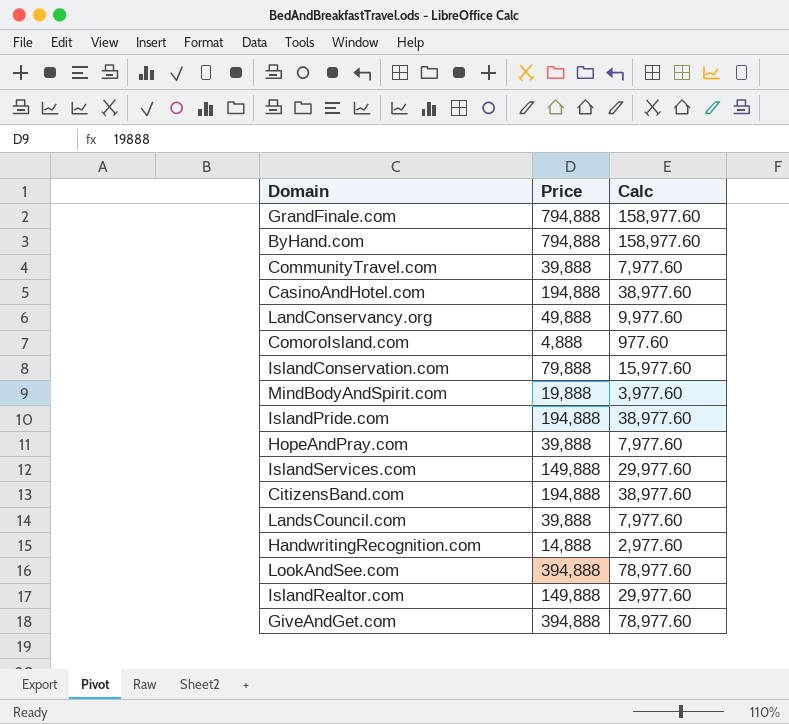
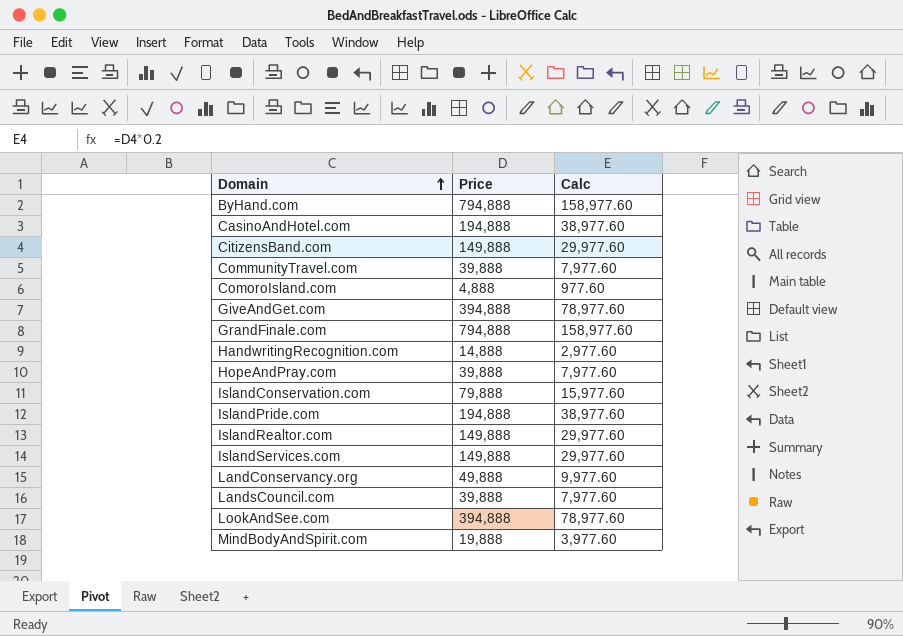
row order: none -> Domain ascending
CitizensBand.com | Price: 194,888 -> 149,888
CitizensBand.com | Calc: 38,977.60 -> 29,977.60

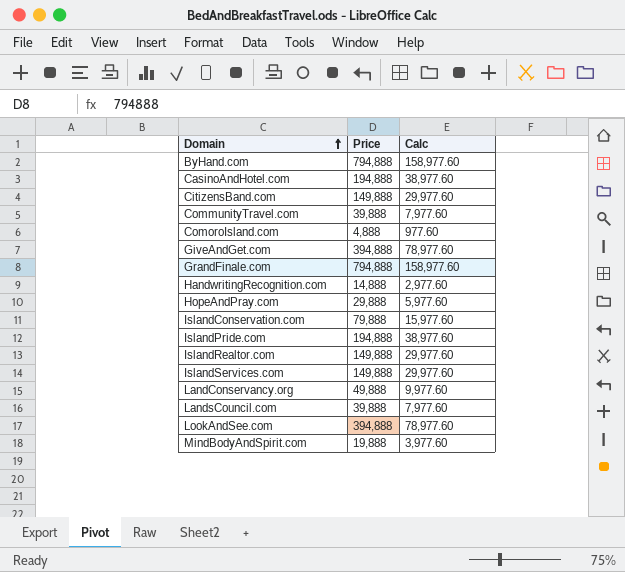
HopeAndPray.com | Price: 39,888 -> 29,888
HopeAndPray.com | Calc: 7,977.60 -> 5,977.60

